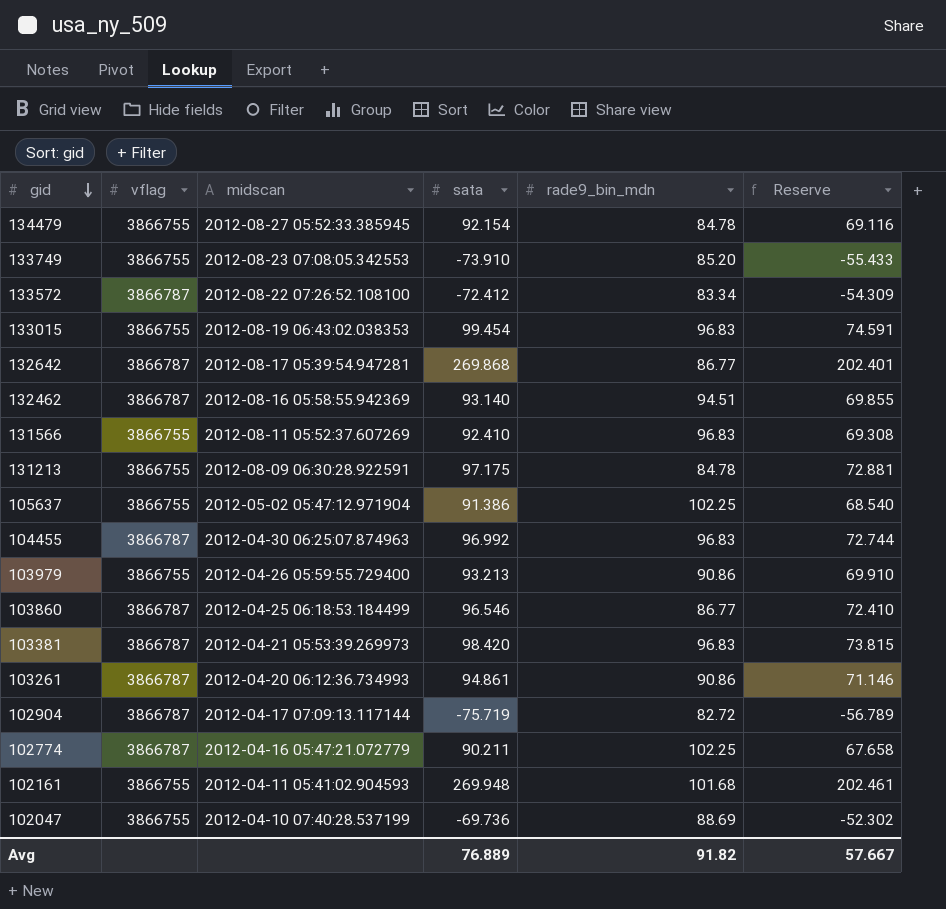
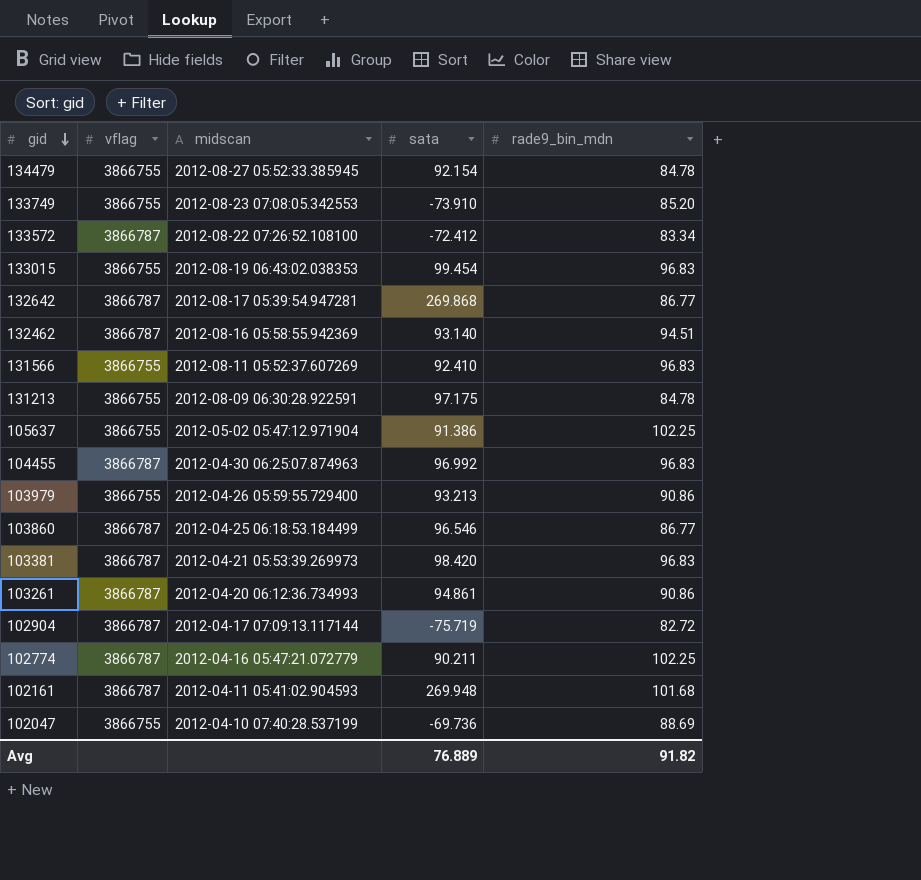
column Reserve | formula: [sata] * 0.75 -> none
102161 | vflag: 3866755 -> 3866787

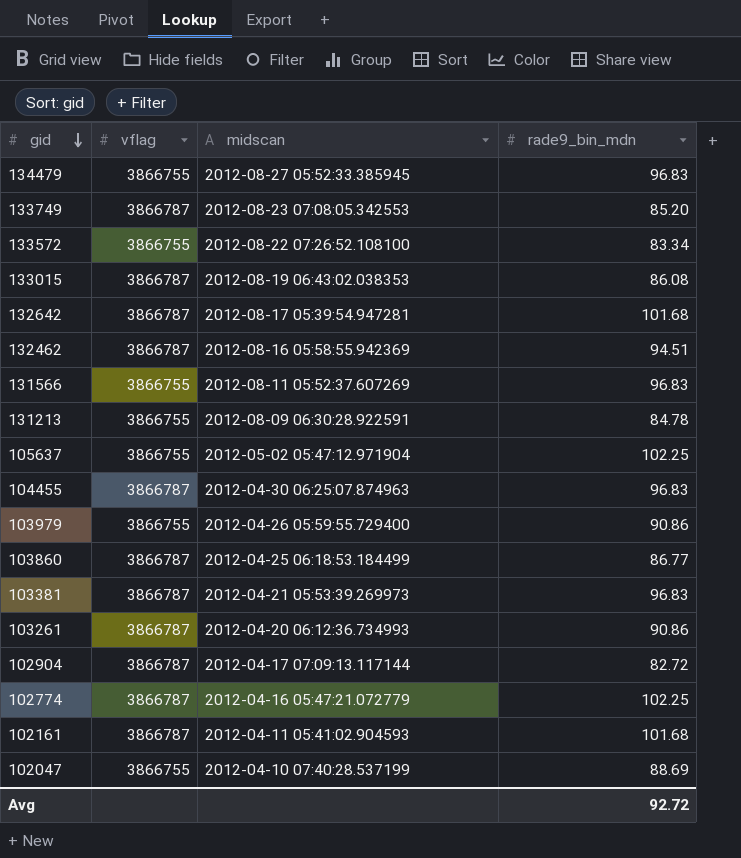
column sata | position: 4 -> none
134479 | rade9_bin_mdn: 84.78 -> 96.83
133749 | vflag: 3866755 -> 3866787
133572 | vflag: 3866787 -> 3866755
133015 | vflag: 3866755 -> 3866787
133015 | rade9_bin_mdn: 96.83 -> 86.08
132642 | rade9_bin_mdn: 86.77 -> 101.68
Avg | rade9_bin_mdn: 91.82 -> 92.72

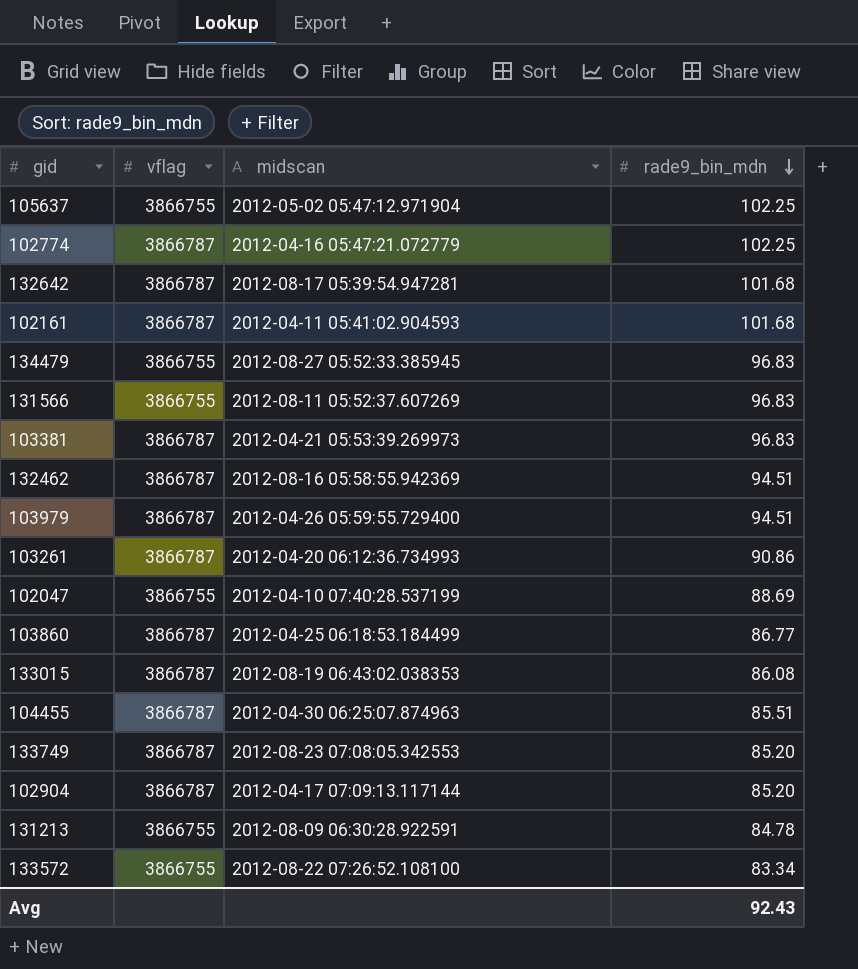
row order: gid descending -> rade9_bin_mdn descending
103979 | vflag: 3866755 -> 3866787
103979 | rade9_bin_mdn: 90.86 -> 94.51
104455 | rade9_bin_mdn: 96.83 -> 85.51
102904 | rade9_bin_mdn: 82.72 -> 85.20
Avg | rade9_bin_mdn: 92.72 -> 92.43

